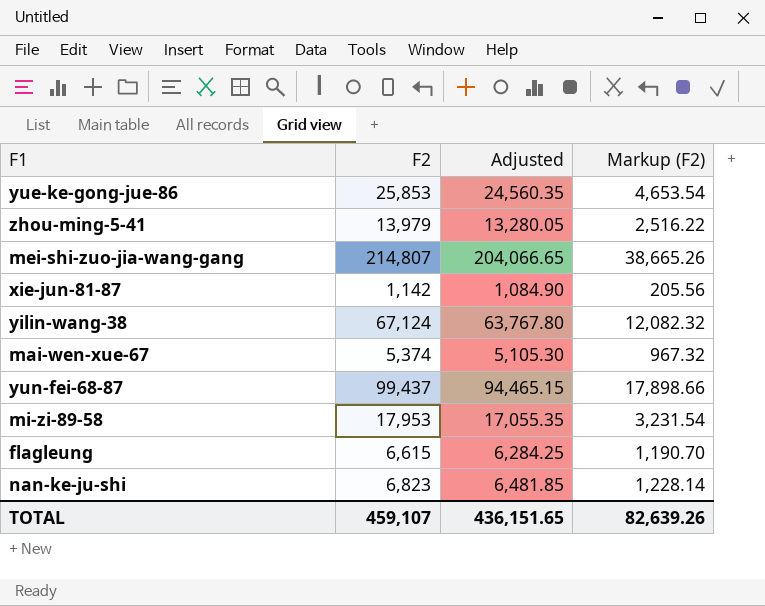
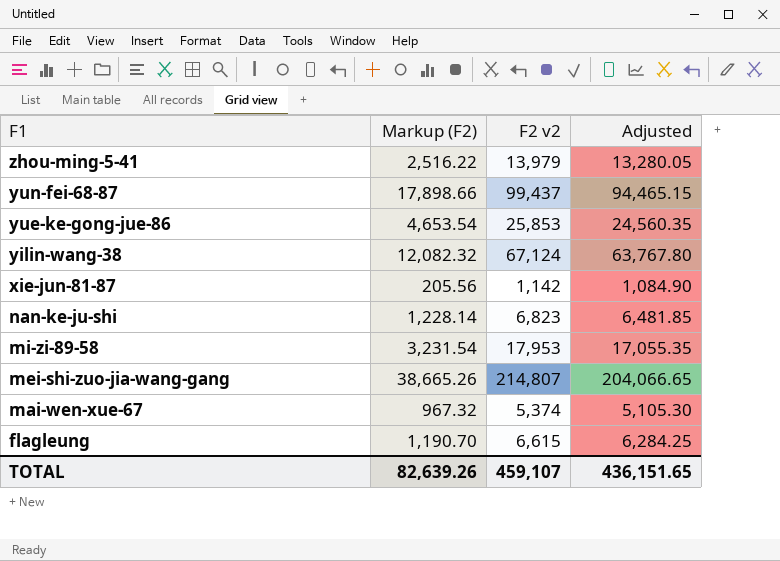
row order: none -> F1 descending
column Markup (F2) | position: 4 -> 2
column name: F2 -> F2 v2

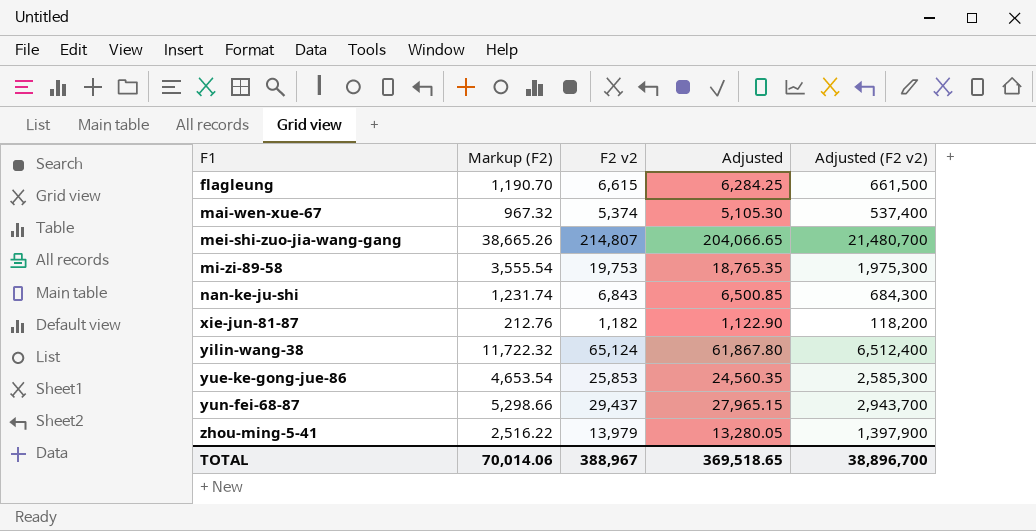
row order: F1 descending -> F1 ascending
column Adjusted (F2 v2) | formula: none -> [F2 v2] * 100
mi-zi-89-58 | Markup (F2): 3,231.54 -> 3,555.54
mi-zi-89-58 | F2 v2: 17,953 -> 19,753
mi-zi-89-58 | Adjusted: 17,055.35 -> 18,765.35
nan-ke-ju-shi | Markup (F2): 1,228.14 -> 1,231.74
nan-ke-ju-shi | F2 v2: 6,823 -> 6,843
nan-ke-ju-shi | Adjusted: 6,481.85 -> 6,500.85
xie-jun-81-87 | Markup (F2): 205.56 -> 212.76
xie-jun-81-87 | F2 v2: 1,142 -> 1,182
xie-jun-81-87 | Adjusted: 1,084.90 -> 1,122.90
yilin-wang-38 | Markup (F2): 12,082.32 -> 11,722.32
yilin-wang-38 | F2 v2: 67,124 -> 65,124
yilin-wang-38 | Adjusted: 63,767.80 -> 61,867.80
yun-fei-68-87 | Markup (F2): 17,898.66 -> 5,298.66
yun-fei-68-87 | F2 v2: 99,437 -> 29,437
yun-fei-68-87 | Adjusted: 94,465.15 -> 27,965.15
TOTAL | Markup (F2): 82,639.26 -> 70,014.06
TOTAL | F2 v2: 459,107 -> 388,967
TOTAL | Adjusted: 436,151.65 -> 369,518.65

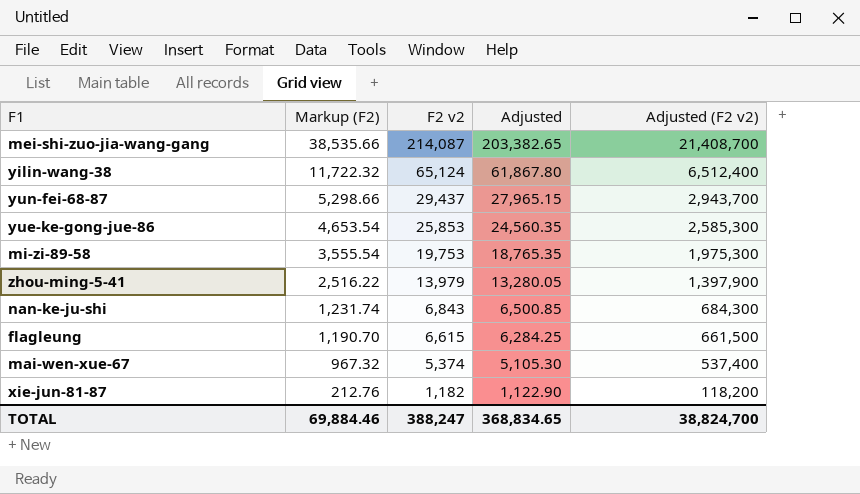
row order: F1 ascending -> Markup (F2) descending
mei-shi-zuo-jia-wang-gang | Markup (F2): 38,665.26 -> 38,535.66
mei-shi-zuo-jia-wang-gang | F2 v2: 214,807 -> 214,087
mei-shi-zuo-jia-wang-gang | Adjusted: 204,066.65 -> 203,382.65
mei-shi-zuo-jia-wang-gang | Adjusted (F2 v2): 21,480,700 -> 21,408,700
TOTAL | Markup (F2): 70,014.06 -> 69,884.46
TOTAL | F2 v2: 388,967 -> 388,247
TOTAL | Adjusted: 369,518.65 -> 368,834.65
TOTAL | Adjusted (F2 v2): 38,896,700 -> 38,824,700

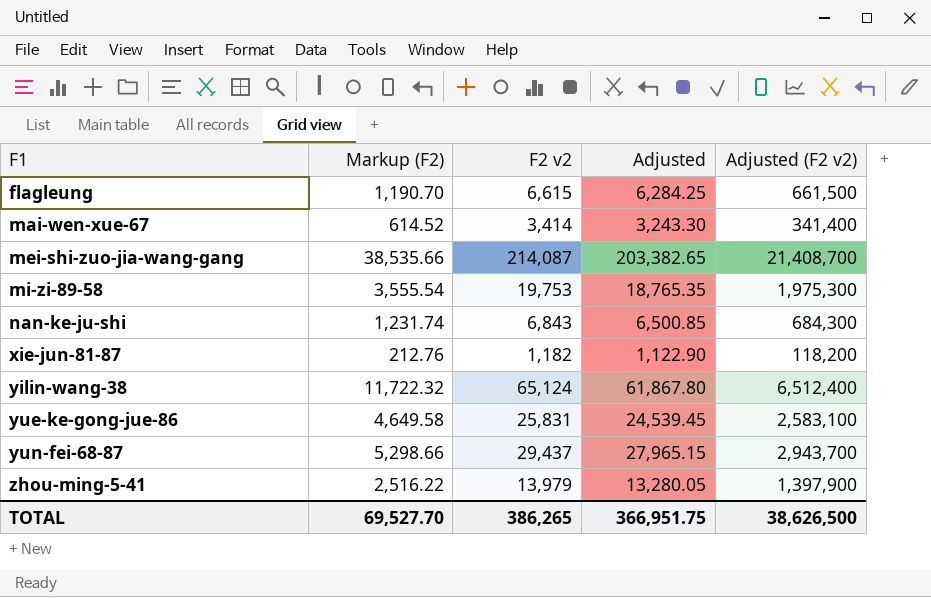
row order: Markup (F2) descending -> F1 ascending
mai-wen-xue-67 | Markup (F2): 967.32 -> 614.52
mai-wen-xue-67 | F2 v2: 5,374 -> 3,414
mai-wen-xue-67 | Adjusted: 5,105.30 -> 3,243.30
mai-wen-xue-67 | Adjusted (F2 v2): 537,400 -> 341,400
yue-ke-gong-jue-86 | Markup (F2): 4,653.54 -> 4,649.58
yue-ke-gong-jue-86 | F2 v2: 25,853 -> 25,831
yue-ke-gong-jue-86 | Adjusted: 24,560.35 -> 24,539.45
yue-ke-gong-jue-86 | Adjusted (F2 v2): 2,585,300 -> 2,583,100
TOTAL | Markup (F2): 69,884.46 -> 69,527.70
TOTAL | F2 v2: 388,247 -> 386,265
TOTAL | Adjusted: 368,834.65 -> 366,951.75
TOTAL | Adjusted (F2 v2): 38,824,700 -> 38,626,500

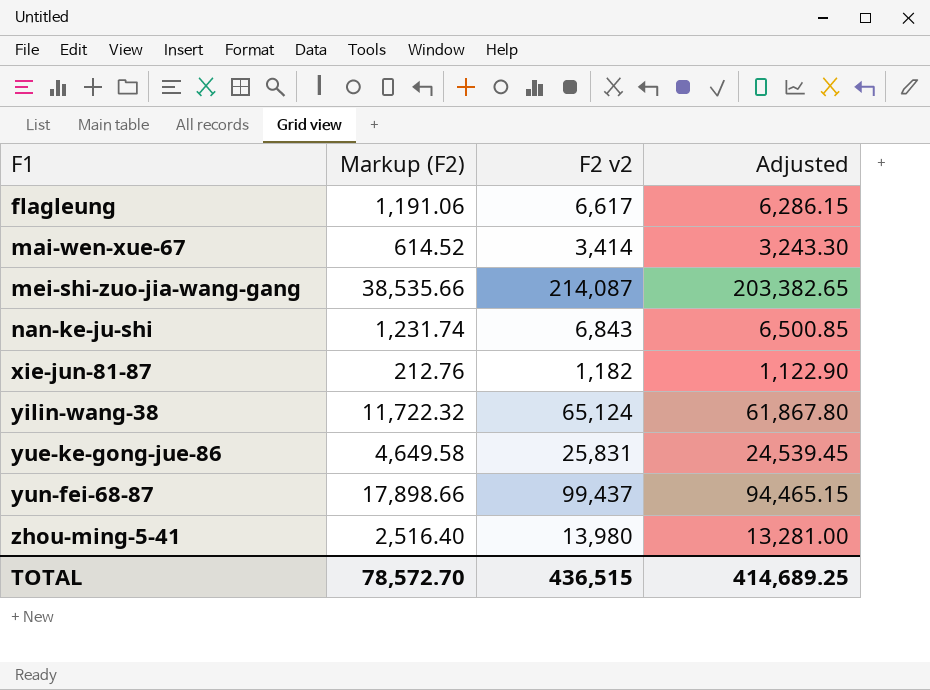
column Adjusted (F2 v2) | formula: [F2 v2] * 100 -> none
row mi-zi-89-58: 3,555.54 | 19,753 | 18,765.35 | 1,975,300 -> none
flagleung | Markup (F2): 1,190.70 -> 1,191.06
flagleung | F2 v2: 6,615 -> 6,617
flagleung | Adjusted: 6,284.25 -> 6,286.15
yun-fei-68-87 | Markup (F2): 5,298.66 -> 17,898.66
yun-fei-68-87 | F2 v2: 29,437 -> 99,437
yun-fei-68-87 | Adjusted: 27,965.15 -> 94,465.15
zhou-ming-5-41 | Markup (F2): 2,516.22 -> 2,516.40
zhou-ming-5-41 | F2 v2: 13,979 -> 13,980
zhou-ming-5-41 | Adjusted: 13,280.05 -> 13,281.00
TOTAL | Markup (F2): 69,527.70 -> 78,572.70
TOTAL | F2 v2: 386,265 -> 436,515
TOTAL | Adjusted: 366,951.75 -> 414,689.25

